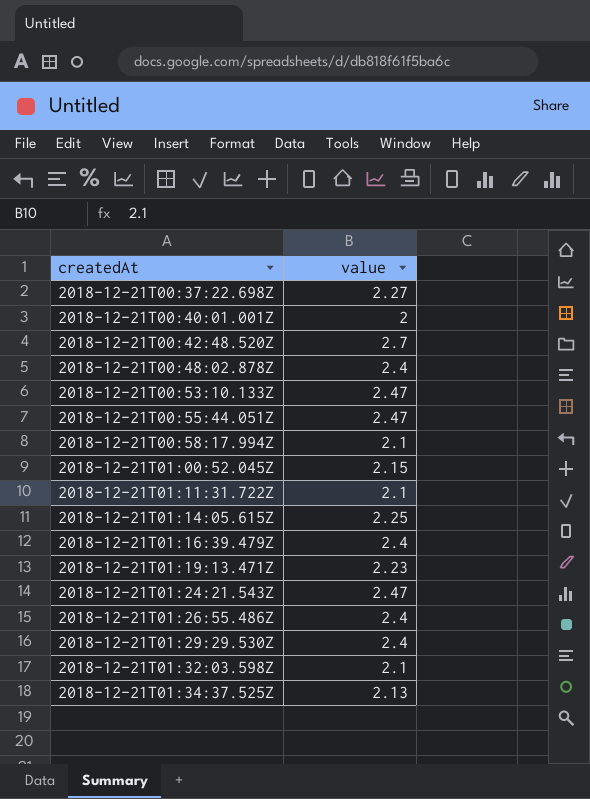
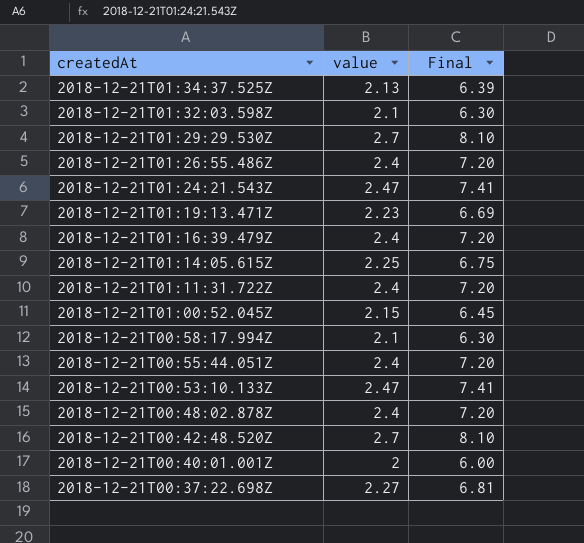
row order: createdAt ascending -> createdAt descending
column Final | formula: none -> [value] * 3
2018-12-21T01:29:29.530Z | value: 2.4 -> 2.7
2018-12-21T01:11:31.722Z | value: 2.1 -> 2.4
2018-12-21T00:55:44.051Z | value: 2.47 -> 2.4

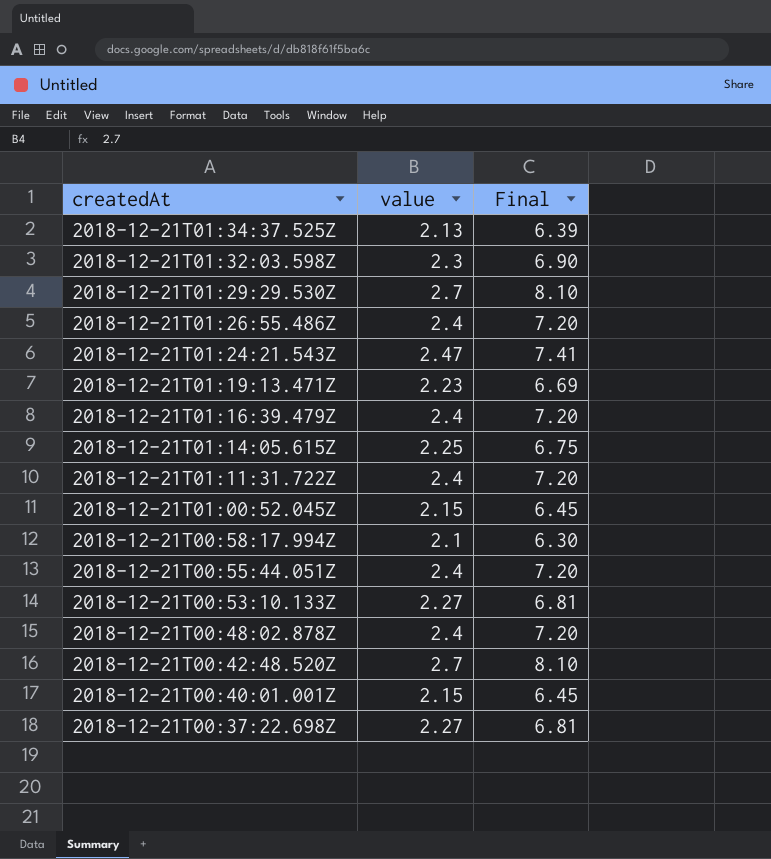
2018-12-21T01:32:03.598Z | value: 2.1 -> 2.3
2018-12-21T01:32:03.598Z | Final: 6.30 -> 6.90
2018-12-21T00:53:10.133Z | value: 2.47 -> 2.27
2018-12-21T00:53:10.133Z | Final: 7.41 -> 6.81
2018-12-21T00:40:01.001Z | value: 2 -> 2.15
2018-12-21T00:40:01.001Z | Final: 6.00 -> 6.45

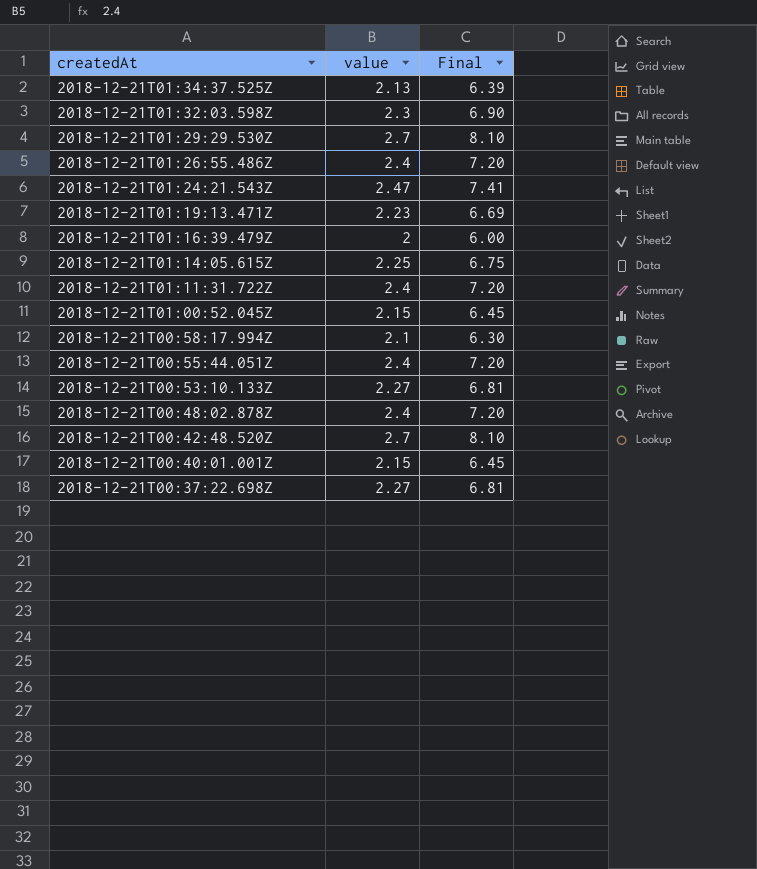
2018-12-21T01:16:39.479Z | value: 2.4 -> 2
2018-12-21T01:16:39.479Z | Final: 7.20 -> 6.00

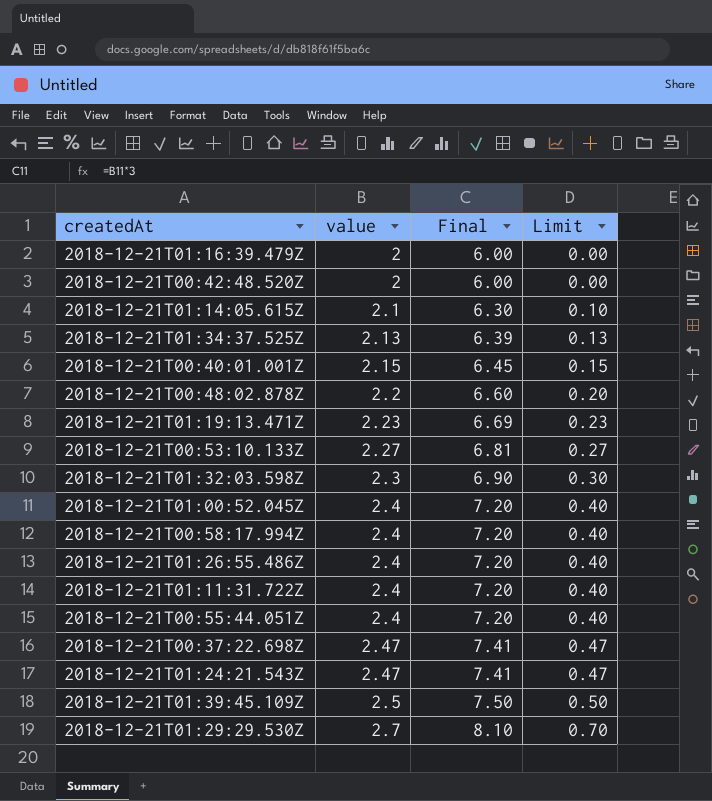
row order: createdAt descending -> value ascending
column Limit | formula: none -> [value] - 2
2018-12-21T00:42:48.520Z | value: 2.7 -> 2
2018-12-21T00:42:48.520Z | Final: 8.10 -> 6.00
2018-12-21T01:14:05.615Z | value: 2.25 -> 2.1
2018-12-21T01:14:05.615Z | Final: 6.75 -> 6.30
2018-12-21T00:48:02.878Z | value: 2.4 -> 2.2
2018-12-21T00:48:02.878Z | Final: 7.20 -> 6.60
2018-12-21T01:00:52.045Z | value: 2.15 -> 2.4
2018-12-21T01:00:52.045Z | Final: 6.45 -> 7.20
2018-12-21T00:58:17.994Z | value: 2.1 -> 2.4
2018-12-21T00:58:17.994Z | Final: 6.30 -> 7.20
2018-12-21T00:37:22.698Z | value: 2.27 -> 2.47
2018-12-21T00:37:22.698Z | Final: 6.81 -> 7.41
row 2018-12-21T01:39:45.109Z: none -> 2.5 | 7.50 | 0.50

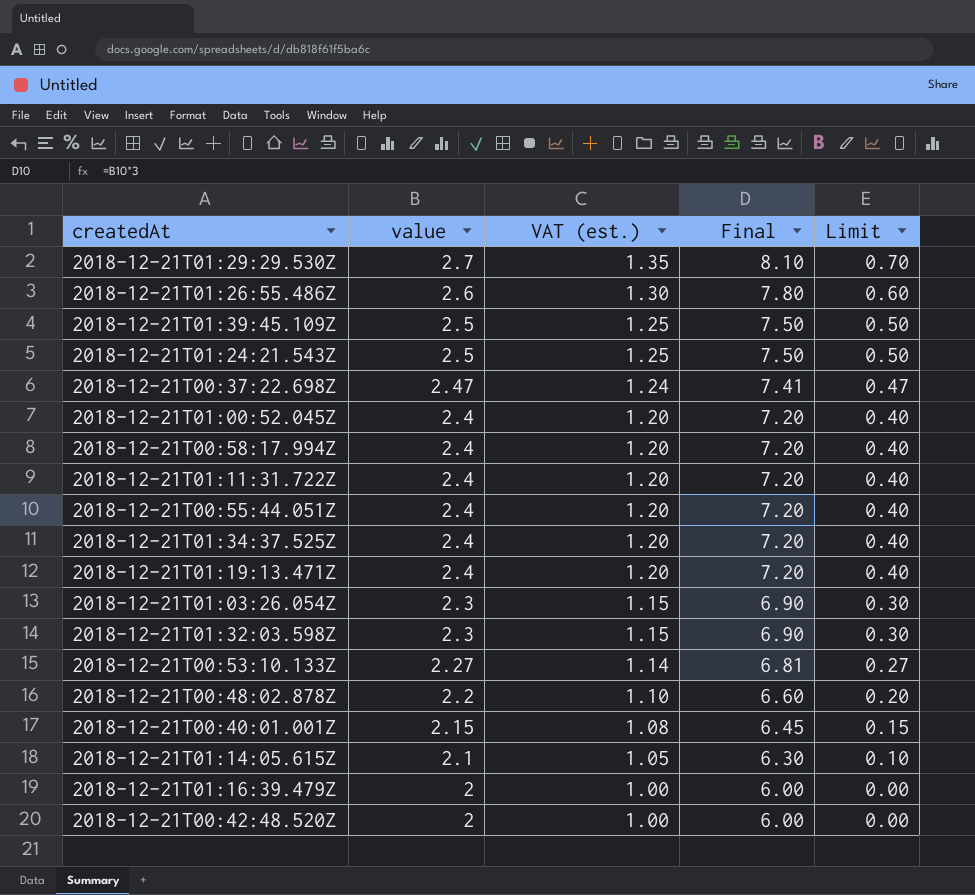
row order: value ascending -> value descending
column VAT (est.) | formula: none -> [value] * 0.5
2018-12-21T01:26:55.486Z | value: 2.4 -> 2.6
2018-12-21T01:26:55.486Z | Final: 7.20 -> 7.80
2018-12-21T01:26:55.486Z | Limit: 0.40 -> 0.60
2018-12-21T01:24:21.543Z | value: 2.47 -> 2.5
2018-12-21T01:24:21.543Z | Final: 7.41 -> 7.50
2018-12-21T01:24:21.543Z | Limit: 0.47 -> 0.50
2018-12-21T01:34:37.525Z | value: 2.13 -> 2.4
2018-12-21T01:34:37.525Z | Final: 6.39 -> 7.20
2018-12-21T01:34:37.525Z | Limit: 0.13 -> 0.40
2018-12-21T01:19:13.471Z | value: 2.23 -> 2.4
2018-12-21T01:19:13.471Z | Final: 6.69 -> 7.20
2018-12-21T01:19:13.471Z | Limit: 0.23 -> 0.40
row 2018-12-21T01:03:26.054Z: none -> 2.3 | 1.15 | 6.90 | 0.30

